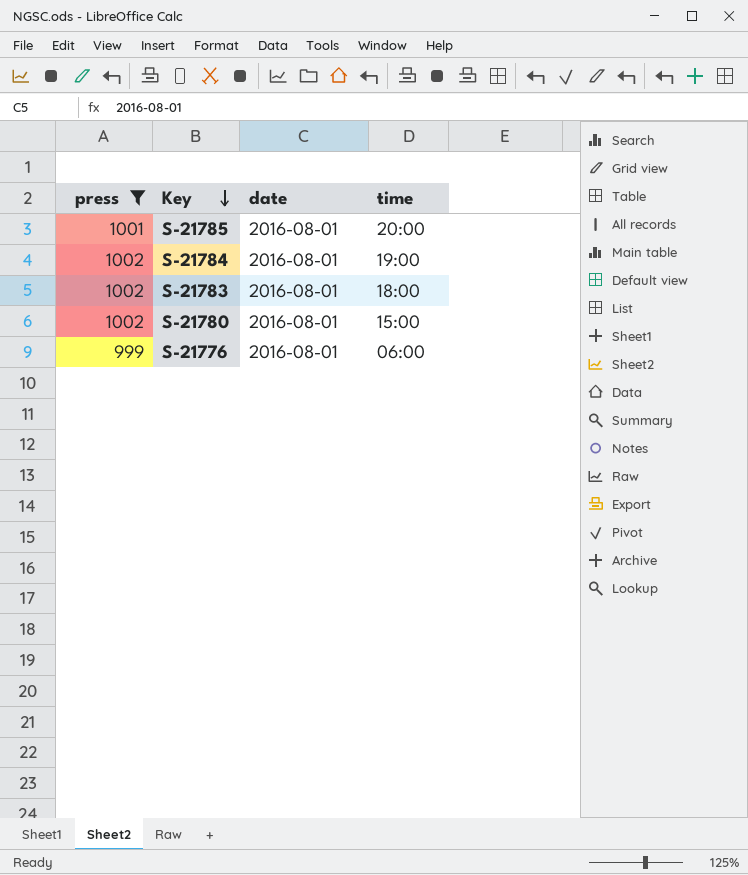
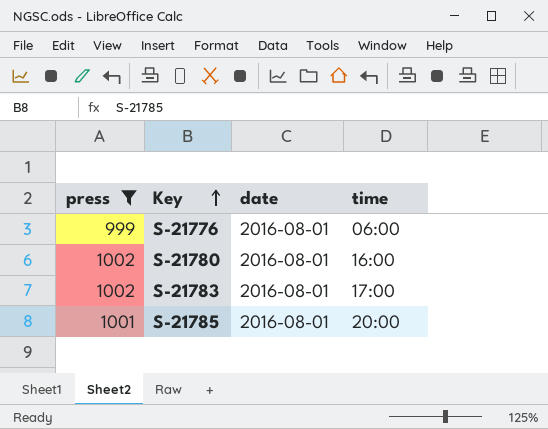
row order: Key descending -> Key ascending
row S-21784: 1002 | 2016-08-01 | 19:00 -> none
S-21780 | time: 15:00 -> 16:00
S-21783 | time: 18:00 -> 17:00

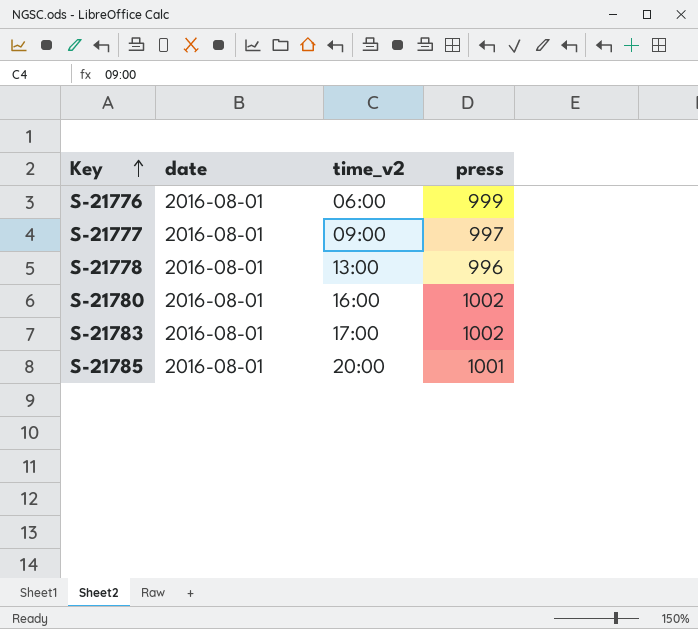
filter: press >= 999 -> none
column name: time -> time_v2
column press | position: 1 -> 4

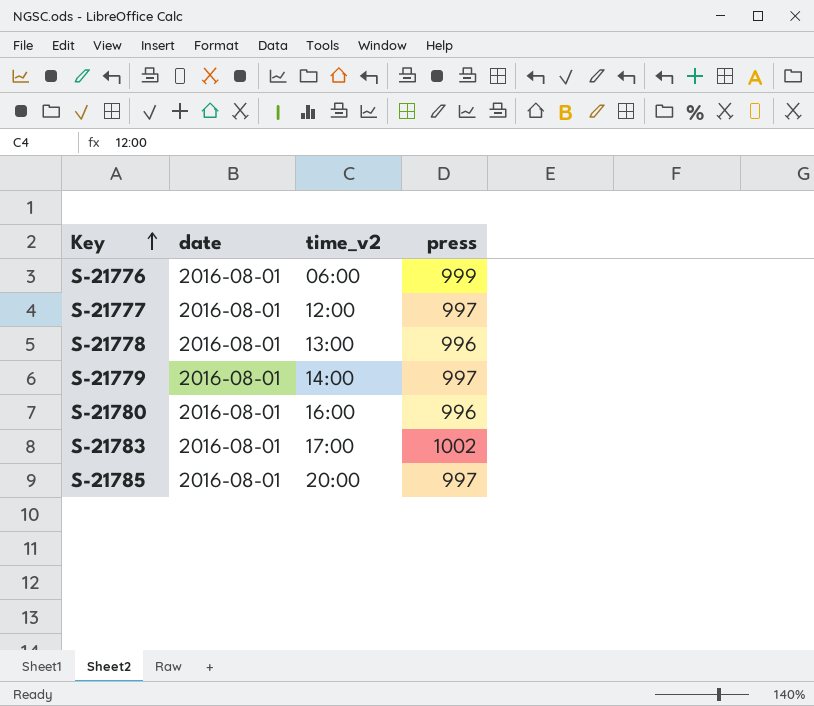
S-21777 | time_v2: 09:00 -> 12:00
row S-21779: none -> 2016-08-01 | 14:00 | 997
S-21780 | press: 1002 -> 996
S-21785 | press: 1001 -> 997

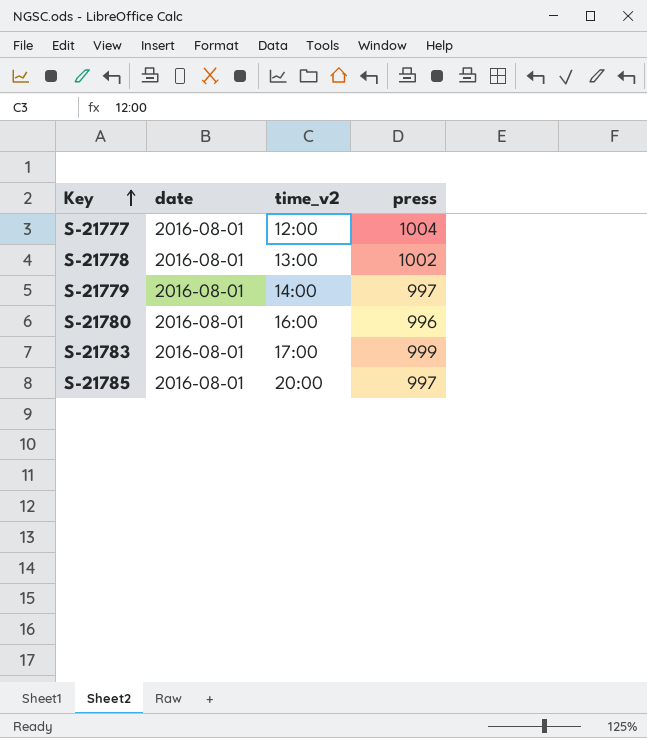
row S-21776: 2016-08-01 | 06:00 | 999 -> none
S-21777 | press: 997 -> 1004
S-21778 | press: 996 -> 1002
S-21783 | press: 1002 -> 999

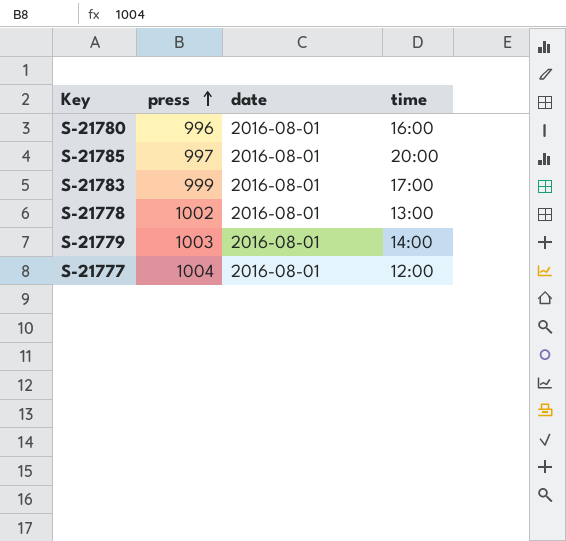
row order: Key ascending -> press ascending
column press | position: 4 -> 2
column name: time_v2 -> time
S-21779 | press: 997 -> 1003

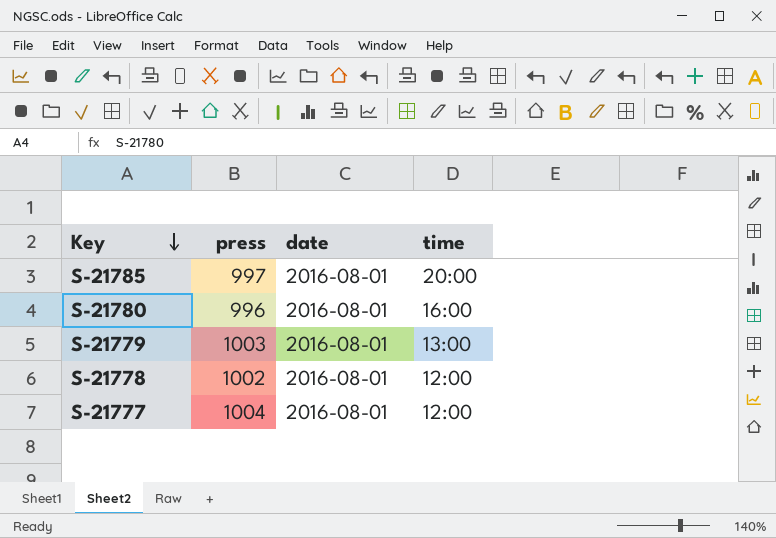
row order: press ascending -> Key descending
row S-21783: 999 | 2016-08-01 | 17:00 -> none
S-21779 | time: 14:00 -> 13:00
S-21778 | time: 13:00 -> 12:00

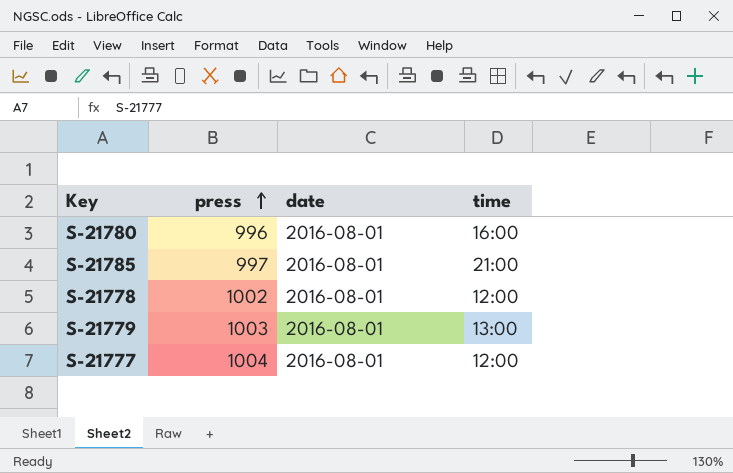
row order: Key descending -> press ascending
S-21785 | time: 20:00 -> 21:00

